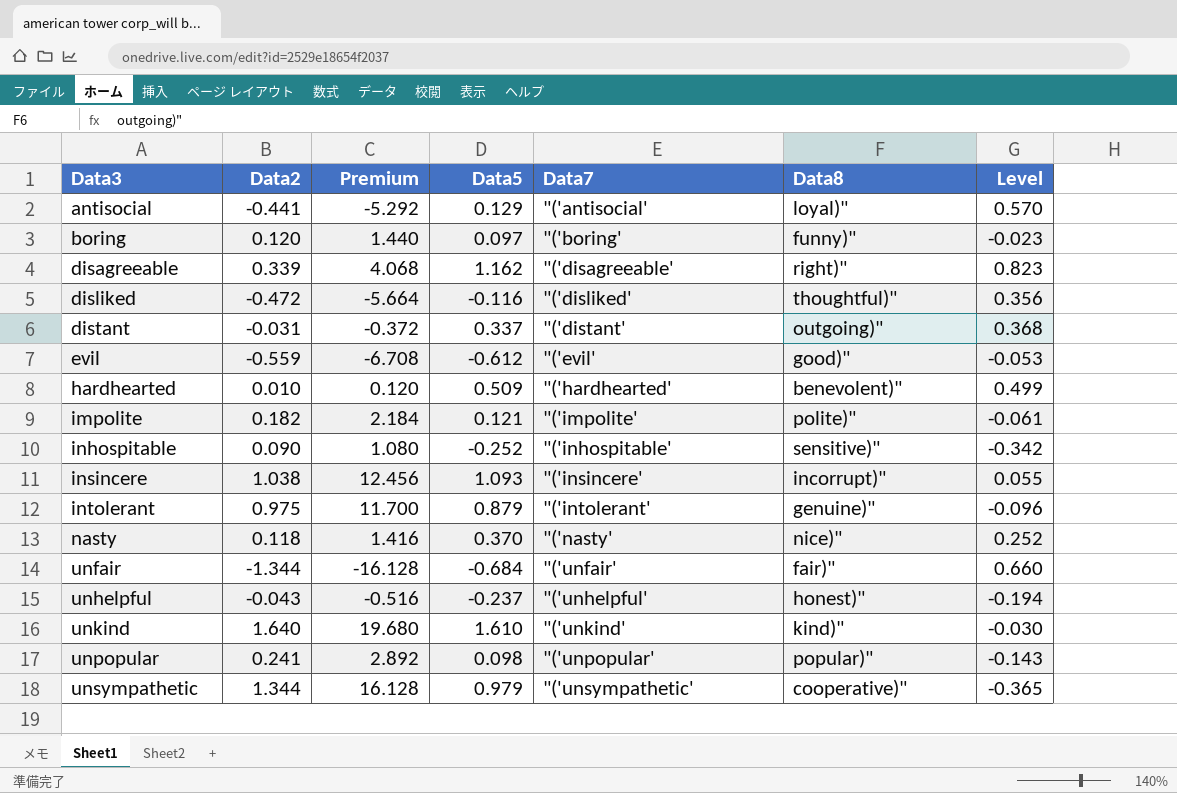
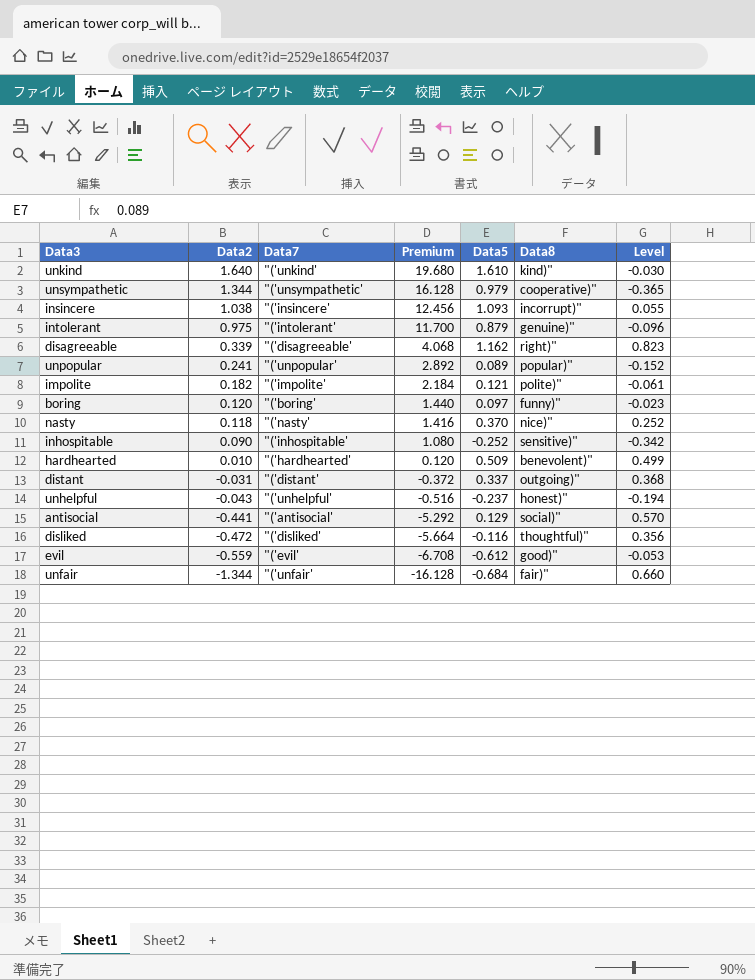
row order: Data3 ascending -> Data2 descending
column Data7 | position: 5 -> 3
unpopular | Data5: 0.098 -> 0.089
unpopular | Level: -0.143 -> -0.152
antisocial | Data8: loyal)" -> social)"

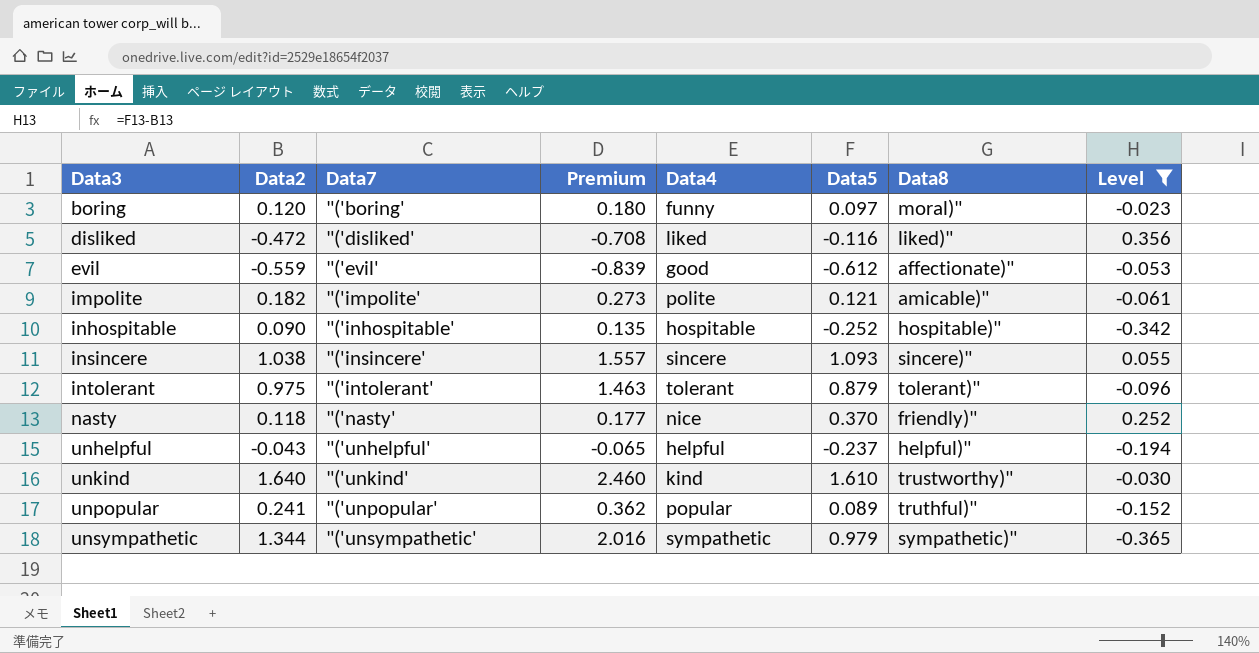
filter: none -> Level <= 0.356
row order: Data2 descending -> Data3 ascending
column Premium | formula: [Data2] * 12 -> [Data2] * 1.5
column Data4 | position: none -> 5
boring | Data8: funny)" -> moral)"
disliked | Data8: thoughtful)" -> liked)"
evil | Data8: good)" -> affectionate)"
impolite | Data8: polite)" -> amicable)"
inhospitable | Data8: sensitive)" -> hospitable)"
insincere | Data8: incorrupt)" -> sincere)"
intolerant | Data8: genuine)" -> tolerant)"
nasty | Data8: nice)" -> friendly)"
unhelpful | Data8: honest)" -> helpful)"
unkind | Data8: kind)" -> trustworthy)"
unpopular | Data8: popular)" -> truthful)"
unsympathetic | Data8: cooperative)" -> sympathetic)"

